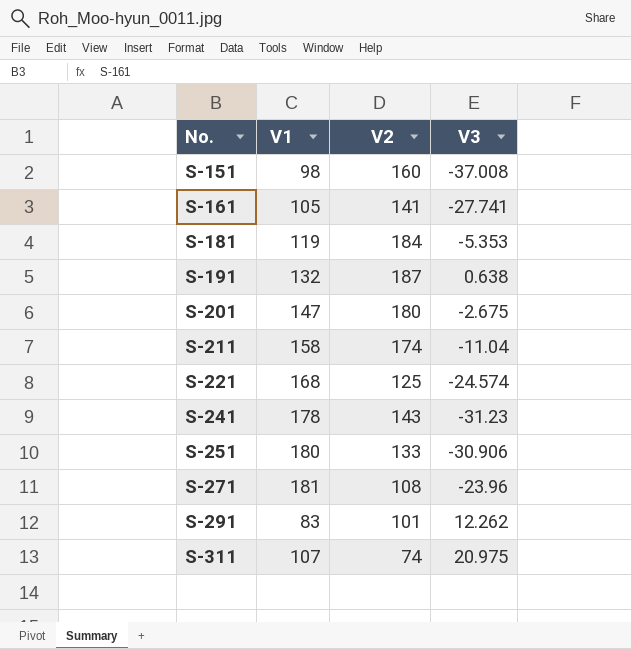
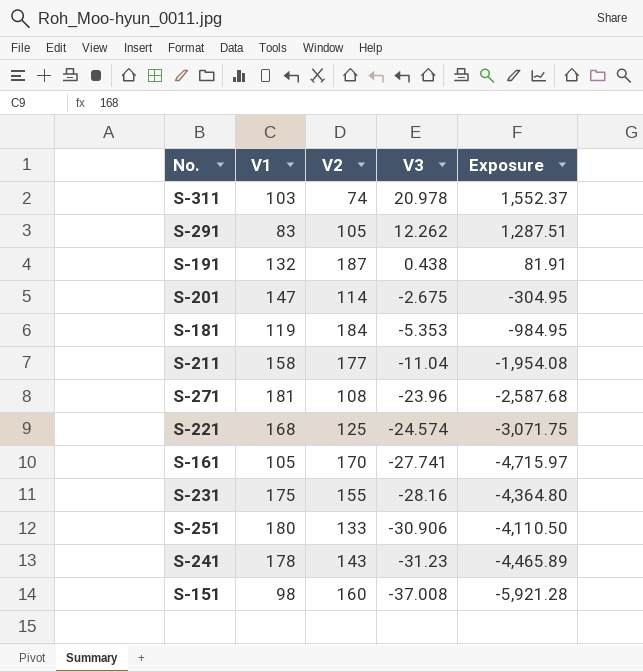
row order: No. ascending -> V3 descending
column Exposure | formula: none -> [V2] * [V3]
S-311 | V1: 107 -> 103
S-311 | V3: 20.975 -> 20.978
S-291 | V2: 101 -> 105
S-191 | V3: 0.638 -> 0.438
S-201 | V2: 180 -> 114
S-211 | V2: 174 -> 177
S-161 | V2: 141 -> 170
row S-231: none -> 175 | 155 | -28.16 | -4,364.80

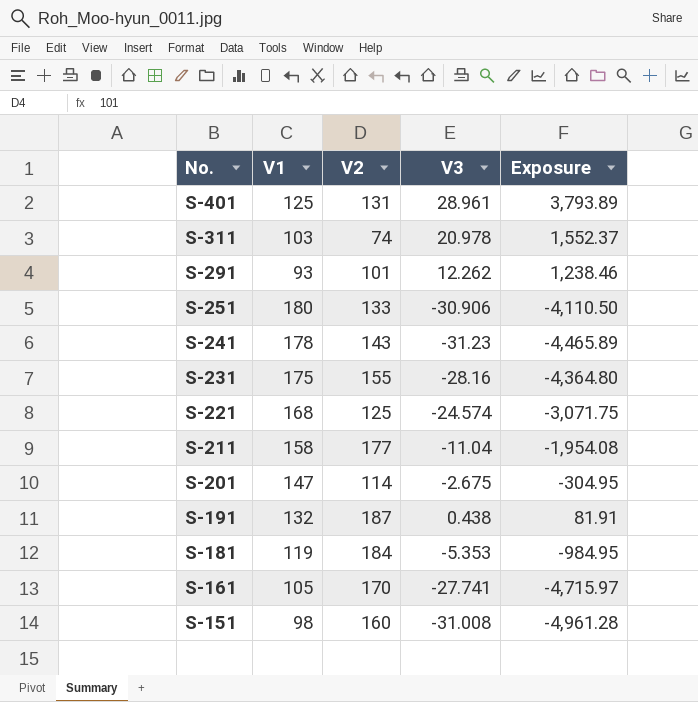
row order: V3 descending -> No. descending
row S-271: 181 | 108 | -23.96 | -2,587.68 -> none
row S-401: none -> 125 | 131 | 28.961 | 3,793.89
S-291 | V1: 83 -> 93
S-291 | V2: 105 -> 101
S-291 | Exposure: 1,287.51 -> 1,238.46
S-151 | V3: -37.008 -> -31.008
S-151 | Exposure: -5,921.28 -> -4,961.28

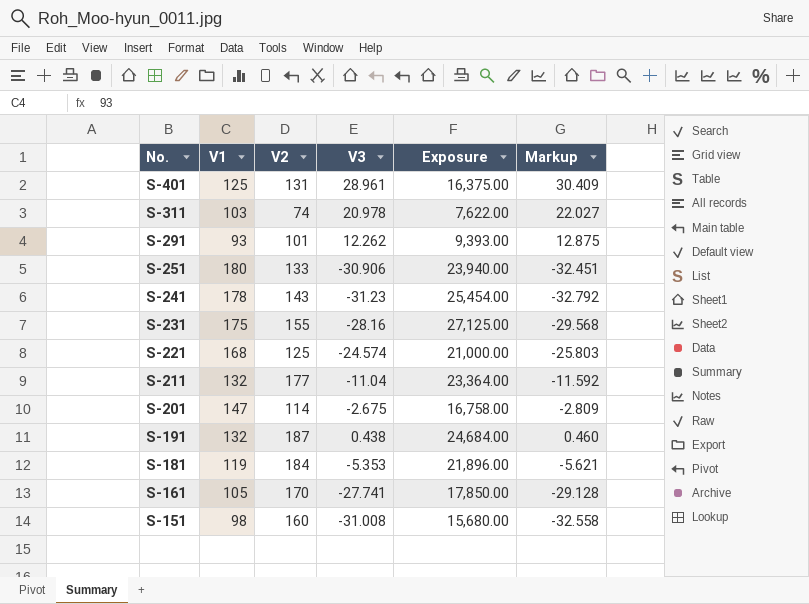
column Exposure | formula: [V2] * [V3] -> [V1] * [V2]
column Markup | formula: none -> [V3] * 1.05
S-211 | V1: 158 -> 132

